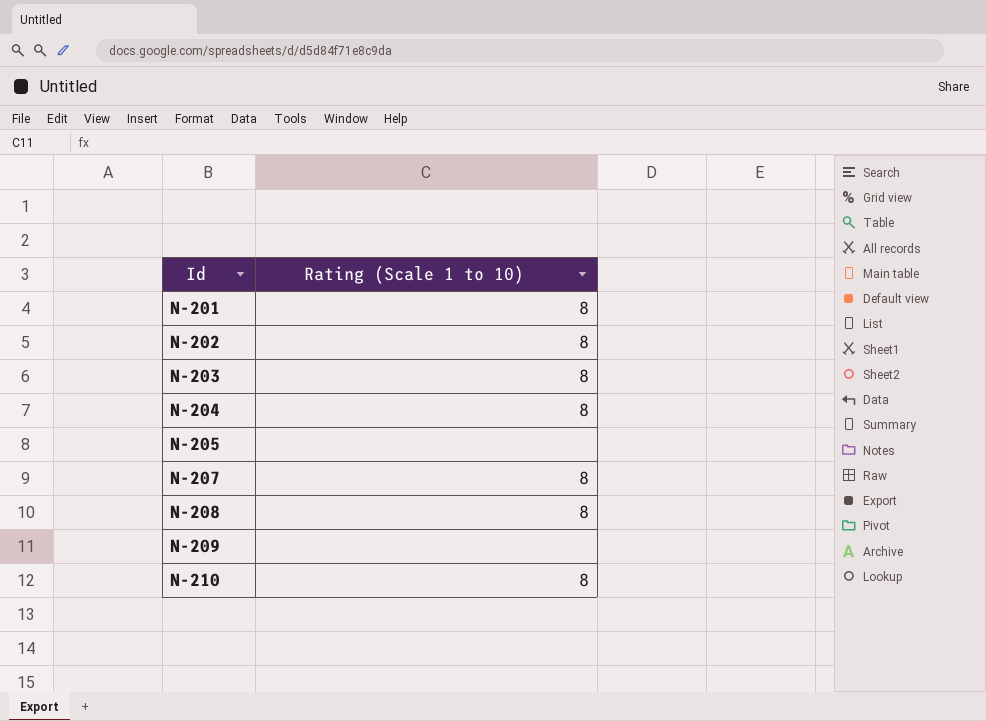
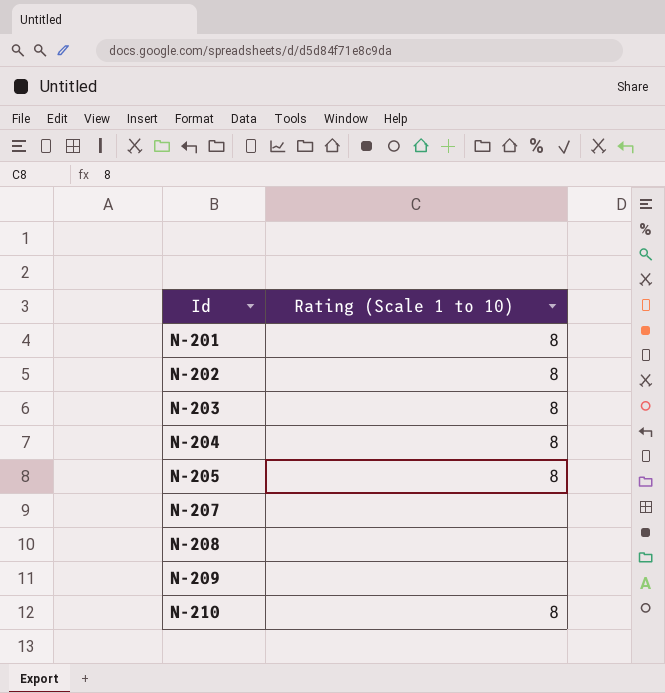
N-205 | Rating (Scale 1 to 10): none -> 8
N-207 | Rating (Scale 1 to 10): 8 -> none
N-208 | Rating (Scale 1 to 10): 8 -> none

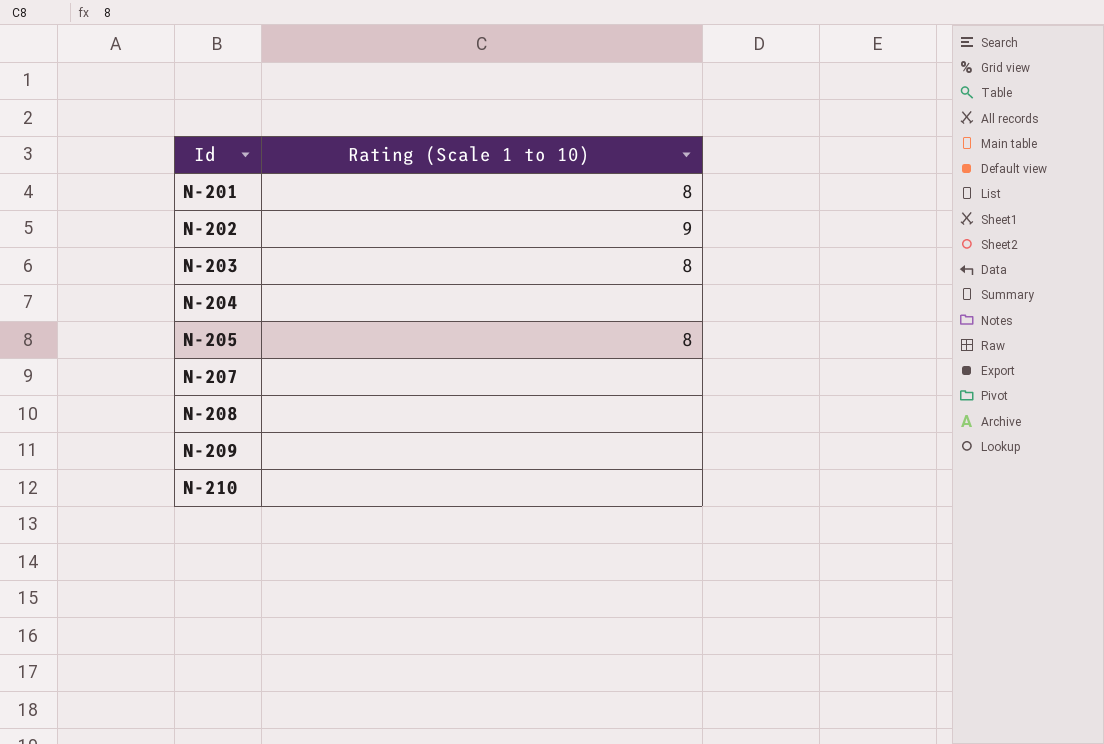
N-202 | Rating (Scale 1 to 10): 8 -> 9
N-204 | Rating (Scale 1 to 10): 8 -> none
N-210 | Rating (Scale 1 to 10): 8 -> none

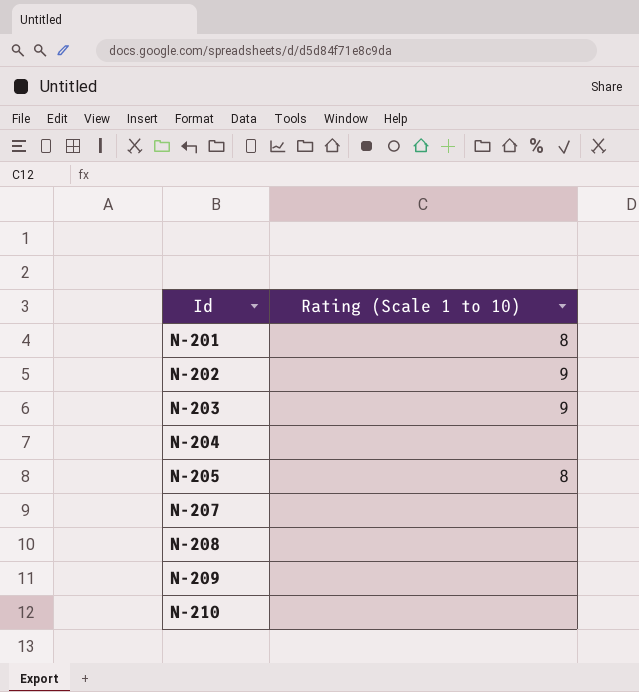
N-203 | Rating (Scale 1 to 10): 8 -> 9

